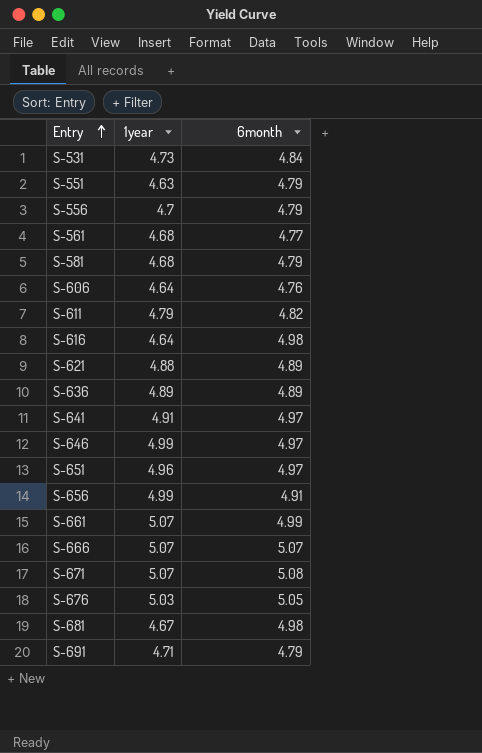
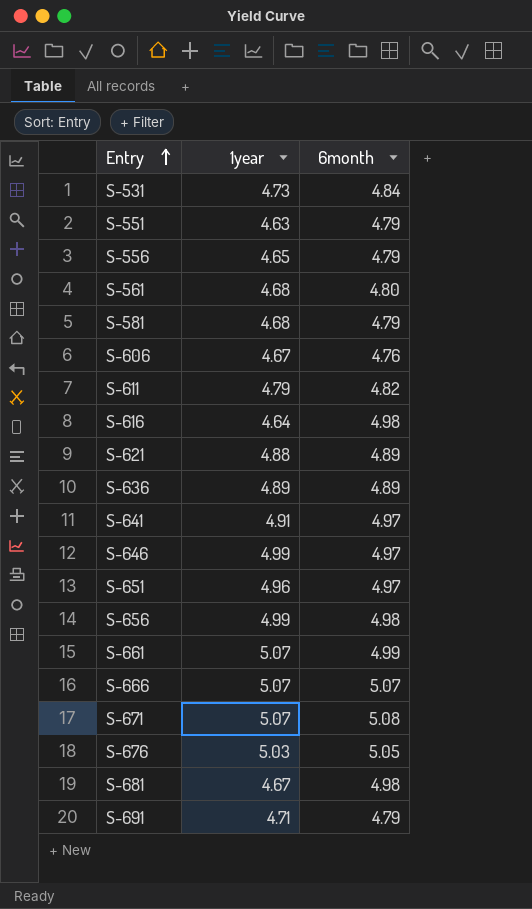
S-556 | 1year: 4.7 -> 4.65
S-561 | 6month: 4.77 -> 4.80
S-606 | 1year: 4.64 -> 4.67
S-656 | 6month: 4.91 -> 4.98

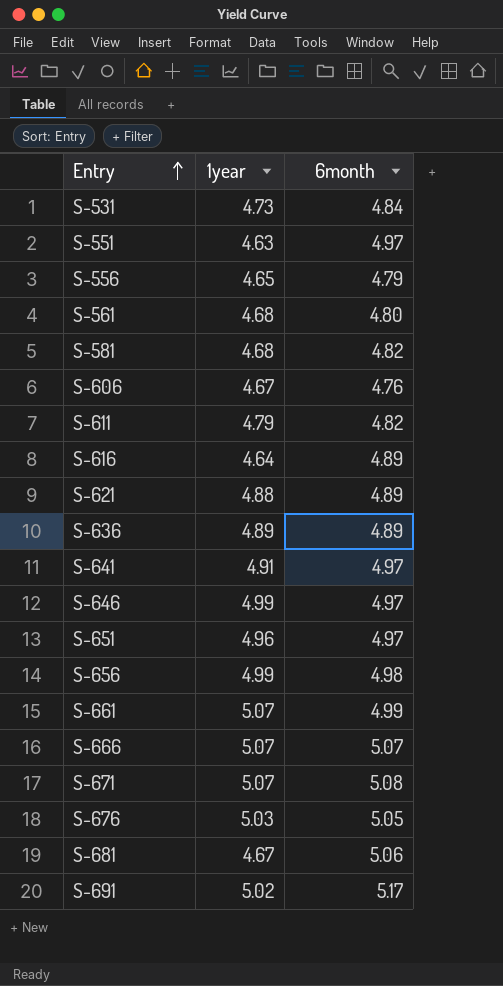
S-551 | 6month: 4.79 -> 4.97
S-581 | 6month: 4.79 -> 4.82
S-616 | 6month: 4.98 -> 4.89
S-681 | 6month: 4.98 -> 5.06
S-691 | 1year: 4.71 -> 5.02
S-691 | 6month: 4.79 -> 5.17

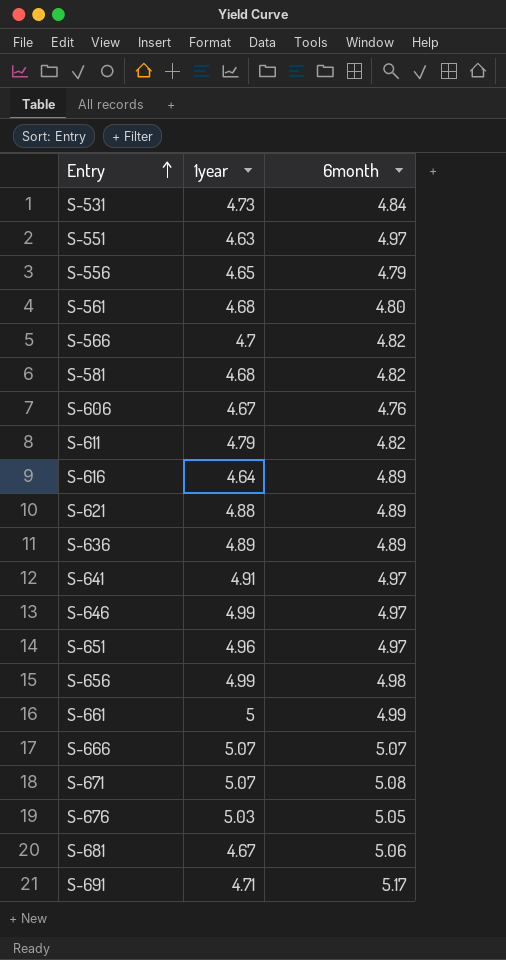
row S-566: none -> 4.7 | 4.82
S-661 | 1year: 5.07 -> 5
S-691 | 1year: 5.02 -> 4.71

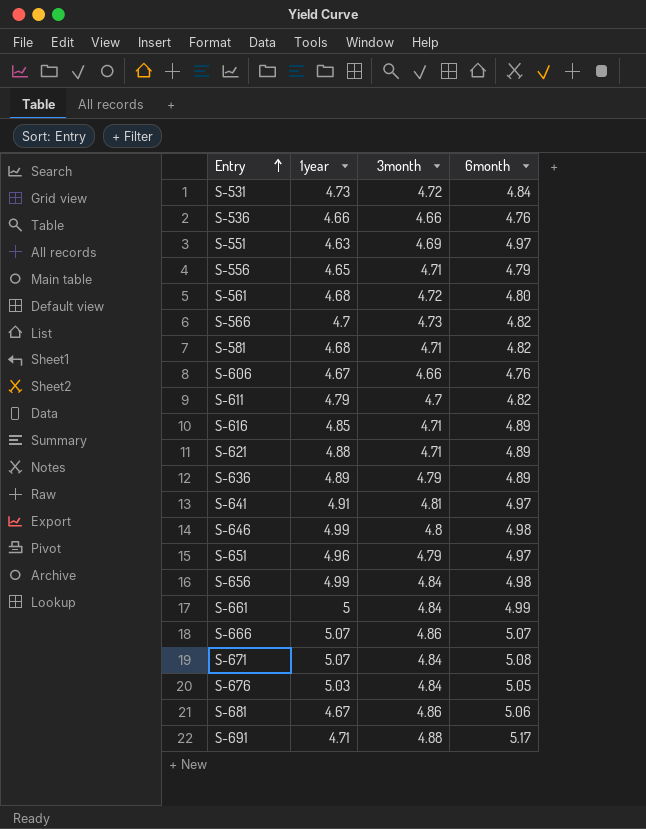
column 3month | position: none -> 3
row S-536: none -> 4.66 | 4.66 | 4.76
S-616 | 1year: 4.64 -> 4.85
S-646 | 6month: 4.97 -> 4.98

